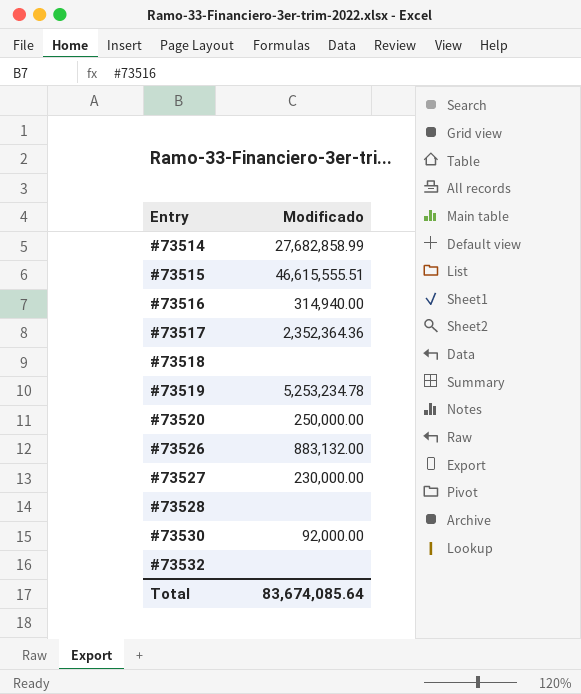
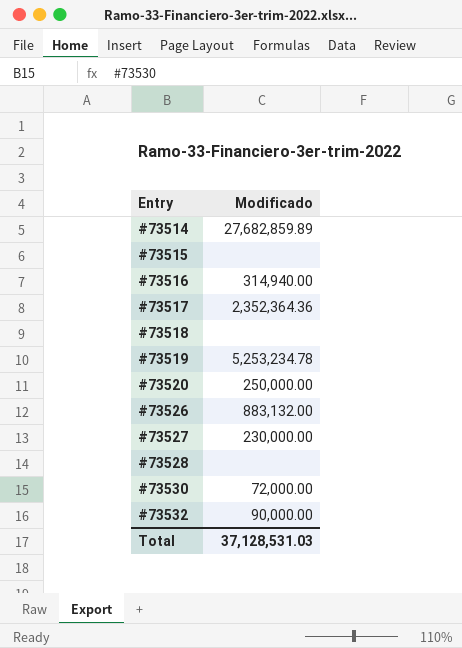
#73514 | Modificado: 27,682,858.99 -> 27,682,859.89
#73515 | Modificado: 46,615,555.51 -> none
#73530 | Modificado: 92,000.00 -> 72,000.00
#73532 | Modificado: none -> 90,000.00
Total | Modificado: 83,674,085.64 -> 37,128,531.03

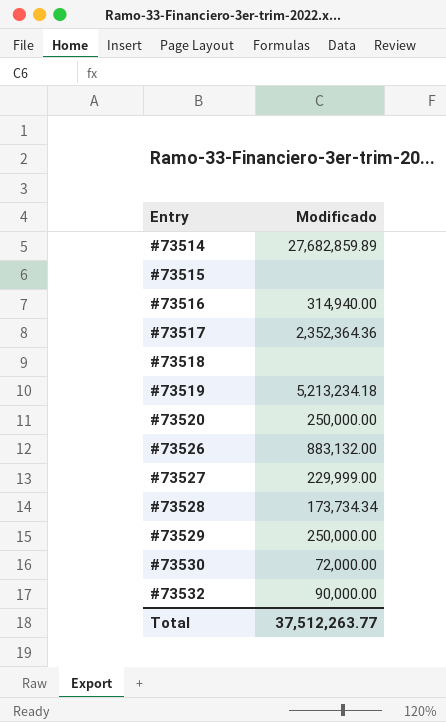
#73519 | Modificado: 5,253,234.78 -> 5,213,234.18
#73527 | Modificado: 230,000.00 -> 229,999.00
#73528 | Modificado: none -> 173,734.34
row #73529: none -> 250,000.00
Total | Modificado: 37,128,531.03 -> 37,512,263.77

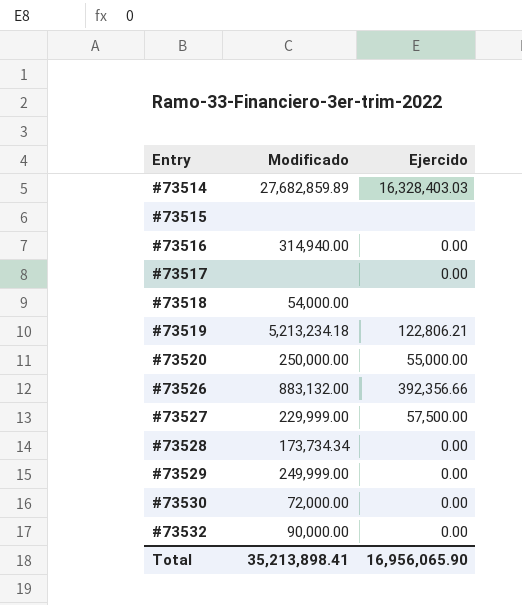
column Ejercido | position: none -> 3
#73517 | Modificado: 2,352,364.36 -> none
#73518 | Modificado: none -> 54,000.00
#73529 | Modificado: 250,000.00 -> 249,999.00
Total | Modificado: 37,512,263.77 -> 35,213,898.41

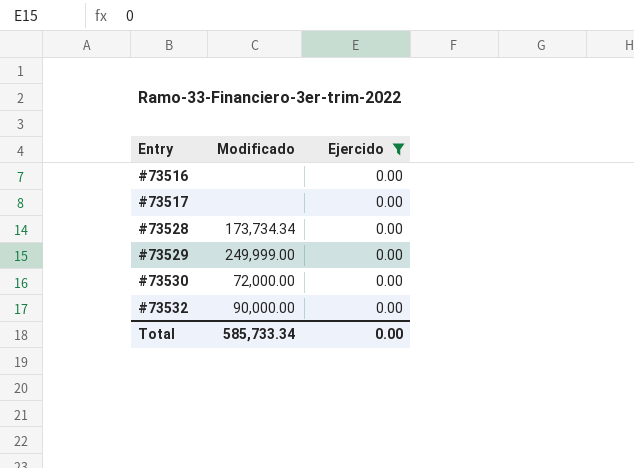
filter: none -> Ejercido = 0.00
#73516 | Modificado: 314,940.00 -> none
Total | Modificado: 35,213,898.41 -> 585,733.34
Total | Ejercido: 16,956,065.90 -> 0.00

